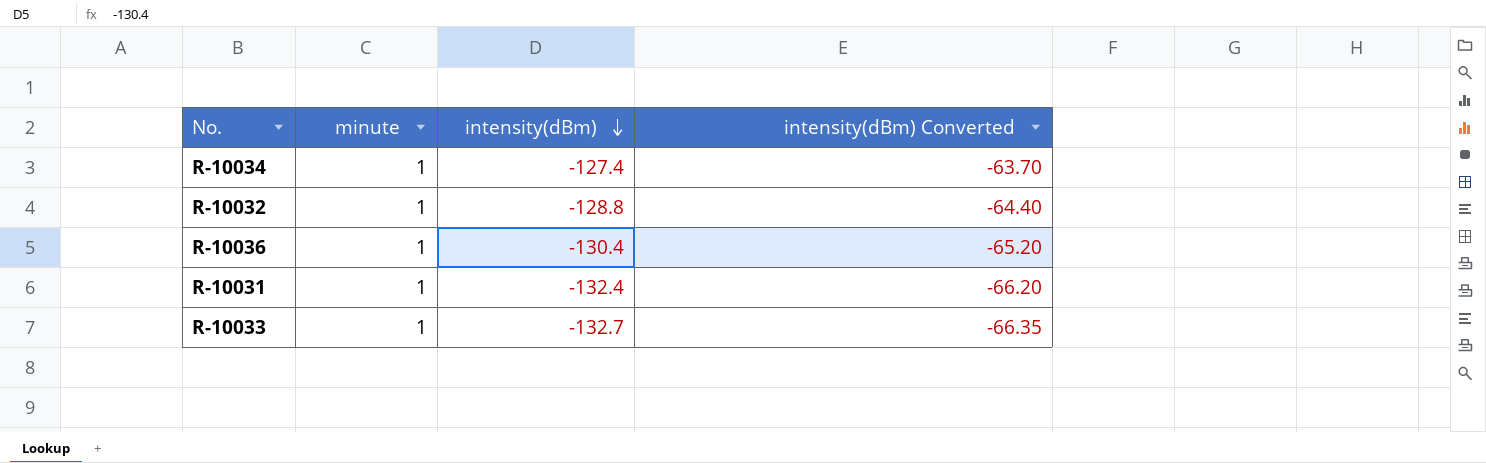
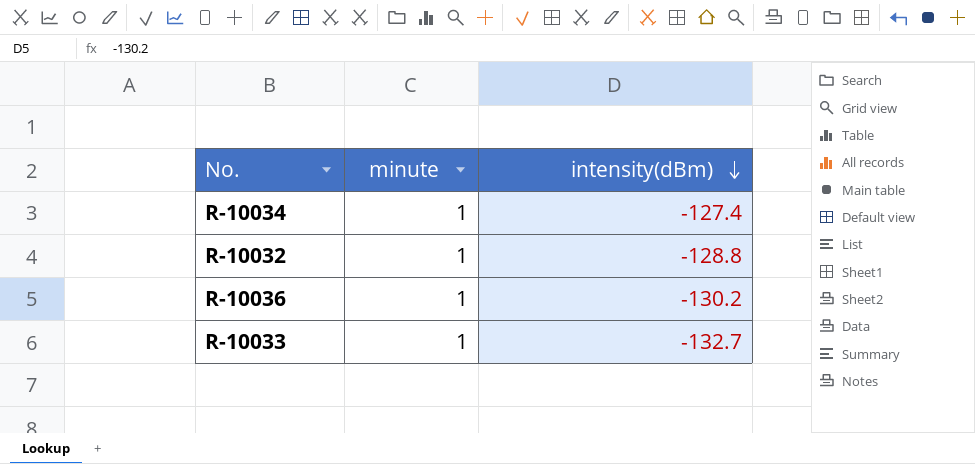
column intensity(dBm) Converted | formula: [intensity(dBm)] * 0.5 -> none
row R-10031: 1 | -132.4 | -66.20 -> none
R-10036 | intensity(dBm): -130.4 -> -130.2

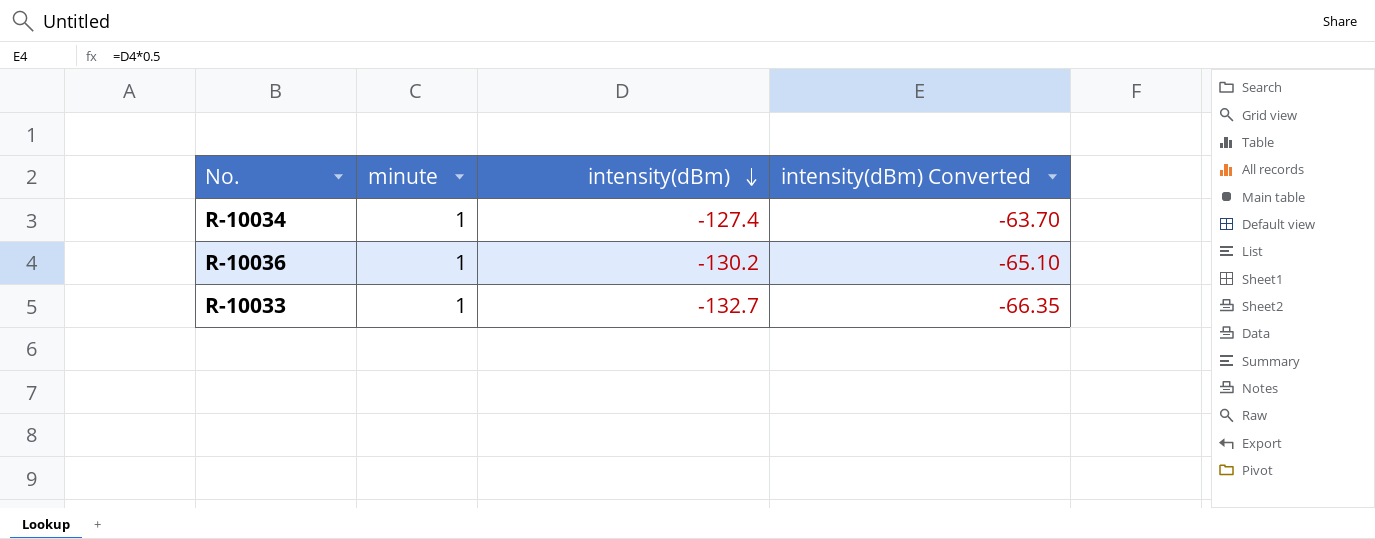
column intensity(dBm) Converted | formula: none -> [intensity(dBm)] * 0.5
row R-10032: 1 | -128.8 -> none

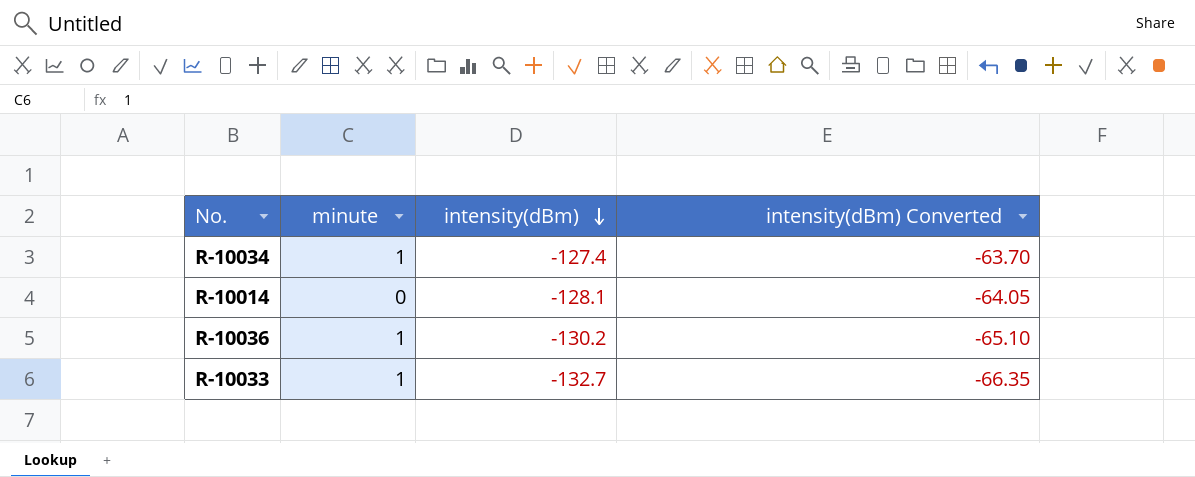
row R-10014: none -> 0 | -128.1 | -64.05

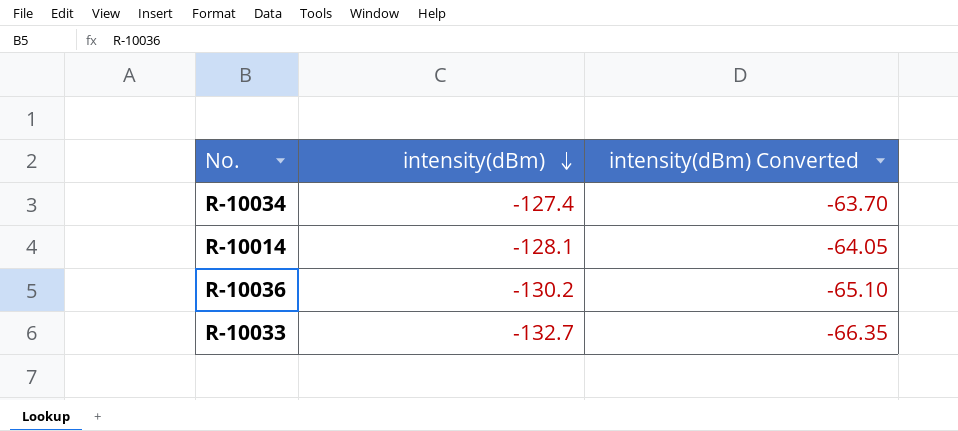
column minute | position: 2 -> none

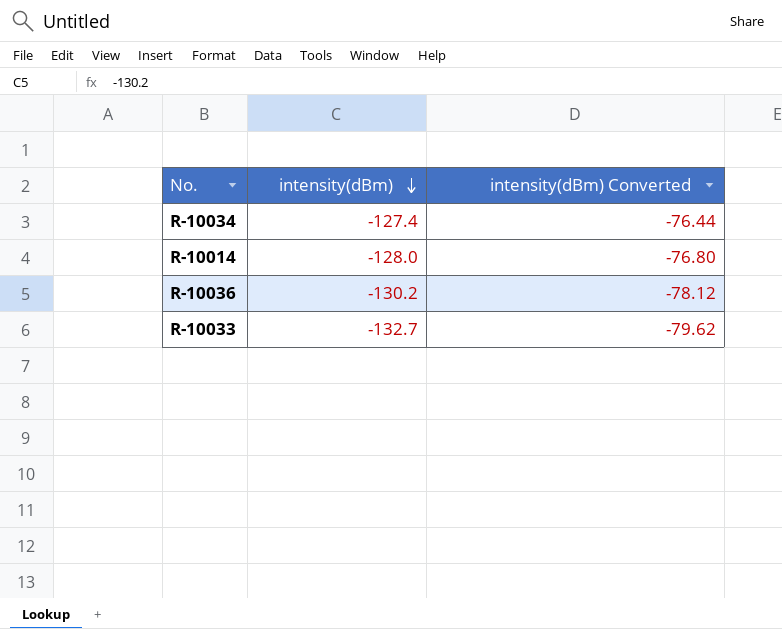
column intensity(dBm) Converted | formula: [intensity(dBm)] * 0.5 -> [intensity(dBm)] * 0.6
R-10014 | intensity(dBm): -128.1 -> -128.0

